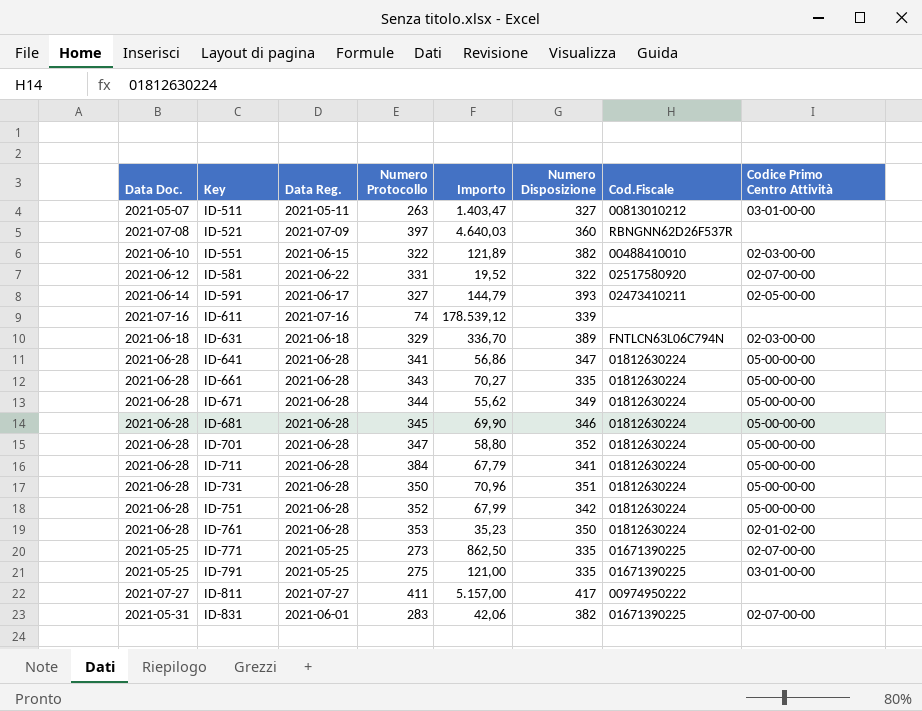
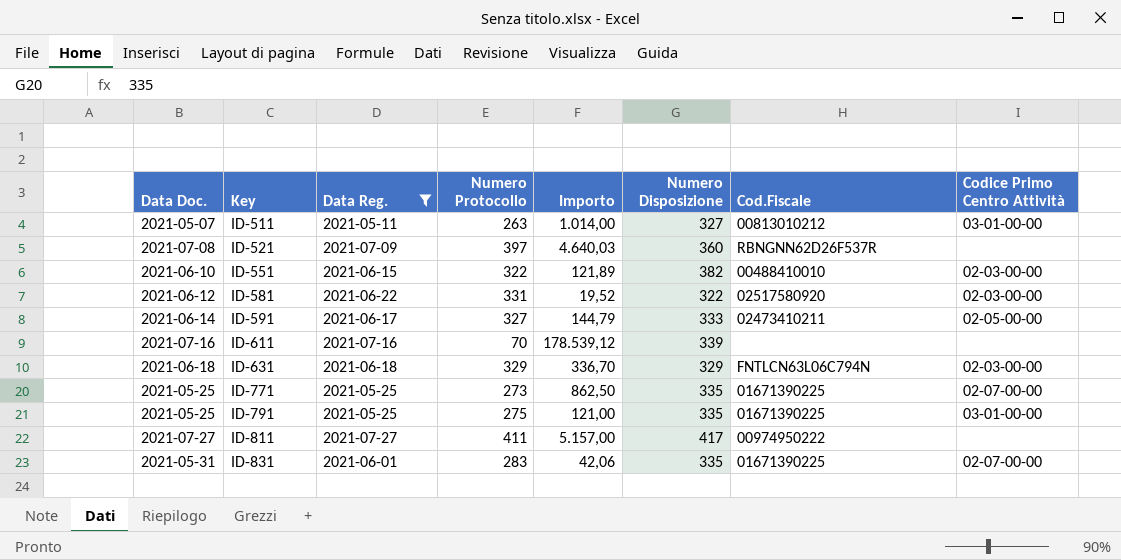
filter: none -> Data Reg. != 2021-06-28
ID-511 | Importo: 1.403,47 -> 1.014,00
ID-581 | Codice Primo Centro Attività: 02-07-00-00 -> 02-03-00-00
ID-591 | Numero Disposizione: 393 -> 333
ID-611 | Numero Protocollo: 74 -> 70
ID-631 | Numero Disposizione: 389 -> 329
ID-831 | Numero Disposizione: 382 -> 335

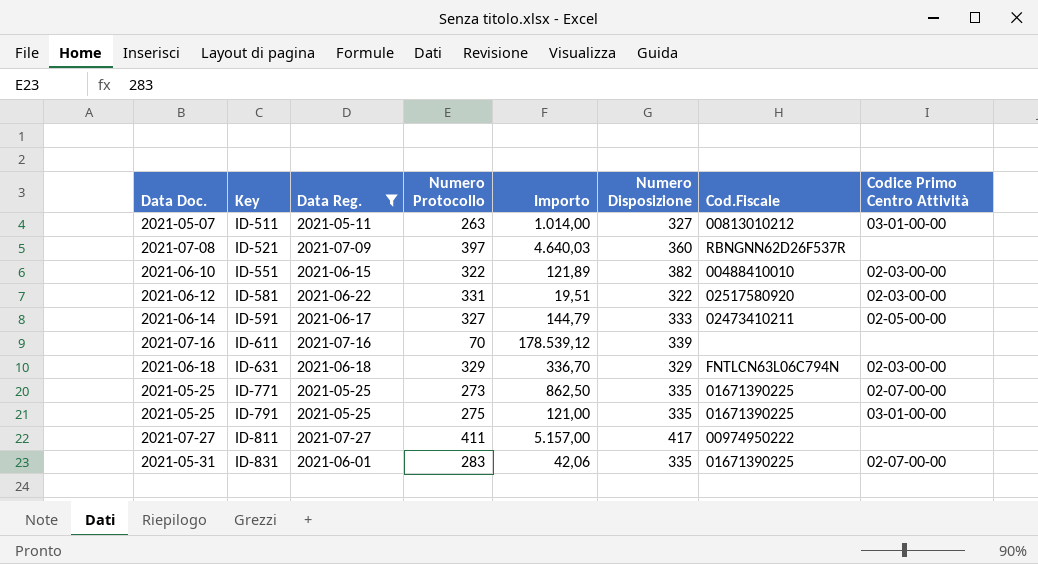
ID-581 | Importo: 19,52 -> 19,51

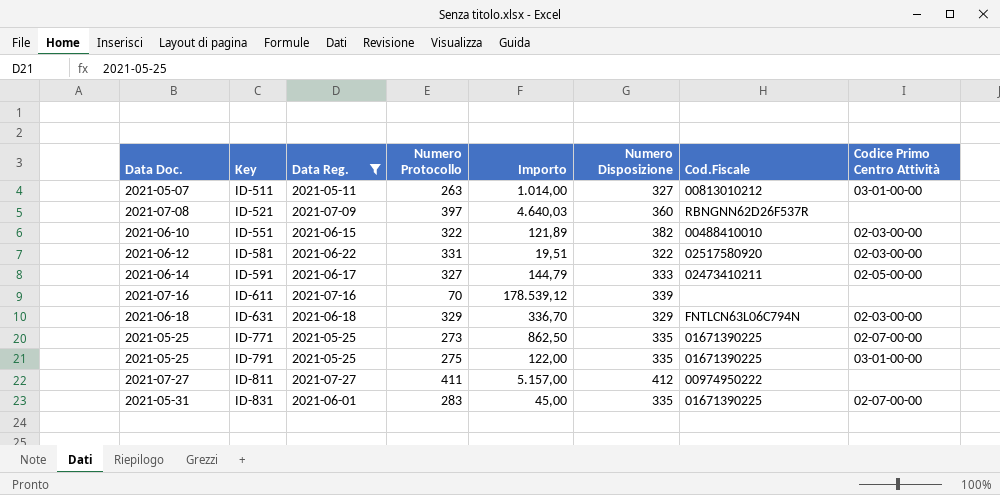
ID-791 | Importo: 121,00 -> 122,00
ID-811 | Numero Disposizione: 417 -> 412
ID-831 | Importo: 42,06 -> 45,00

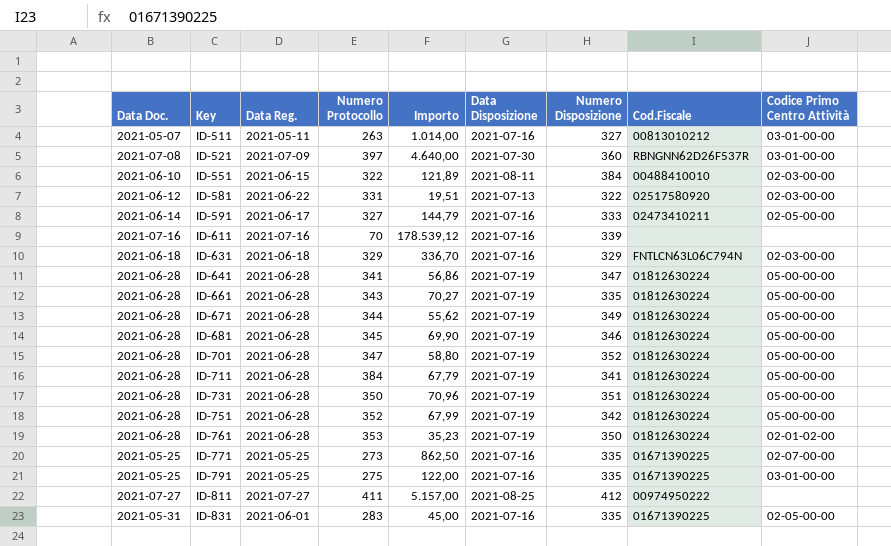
filter: Data Reg. != 2021-06-28 -> none
column Data Disposizione | position: none -> 6
ID-521 | Importo: 4.640,03 -> 4.640,00
ID-521 | Codice Primo Centro Attività: none -> 03-01-00-00
ID-551 | Numero Disposizione: 382 -> 384
ID-831 | Codice Primo Centro Attività: 02-07-00-00 -> 02-05-00-00

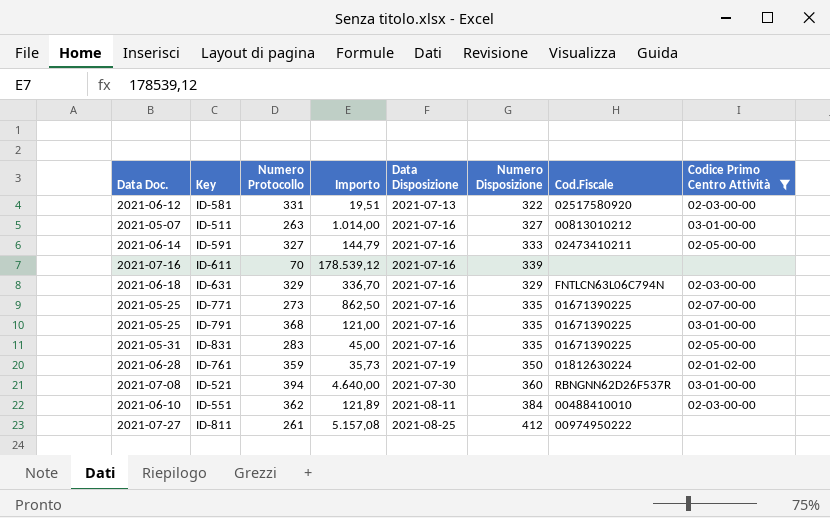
filter: none -> Codice Primo Centro Attività != 05-00-00-00
row order: Key ascending -> Data Disposizione ascending
column Data Reg. | position: 3 -> none
ID-791 | Numero Protocollo: 275 -> 368
ID-791 | Importo: 122,00 -> 121,00
ID-761 | Numero Protocollo: 353 -> 359
ID-761 | Importo: 35,23 -> 35,73
ID-521 | Numero Protocollo: 397 -> 394
ID-551 | Numero Protocollo: 322 -> 362
ID-811 | Numero Protocollo: 411 -> 261
ID-811 | Importo: 5.157,00 -> 5.157,08

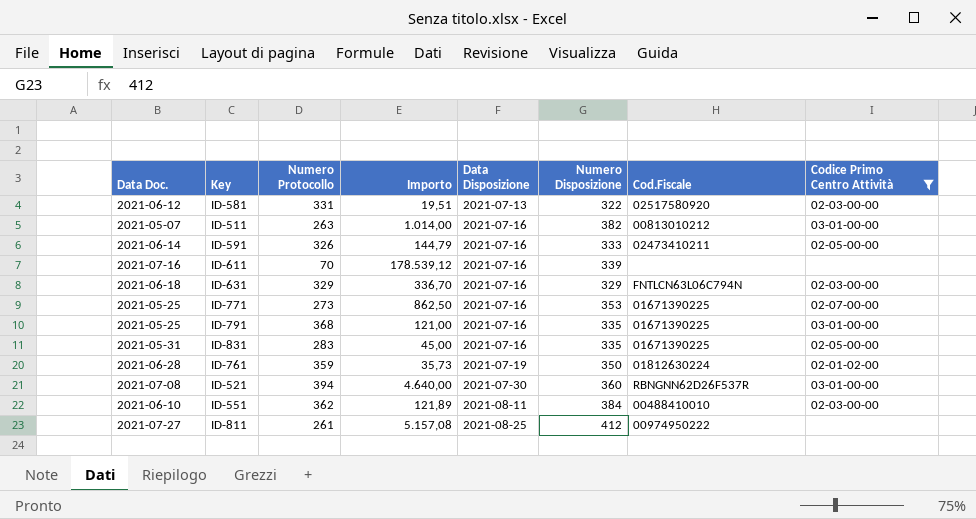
ID-511 | Numero Disposizione: 327 -> 382
ID-591 | Numero Protocollo: 327 -> 326
ID-771 | Numero Disposizione: 335 -> 353

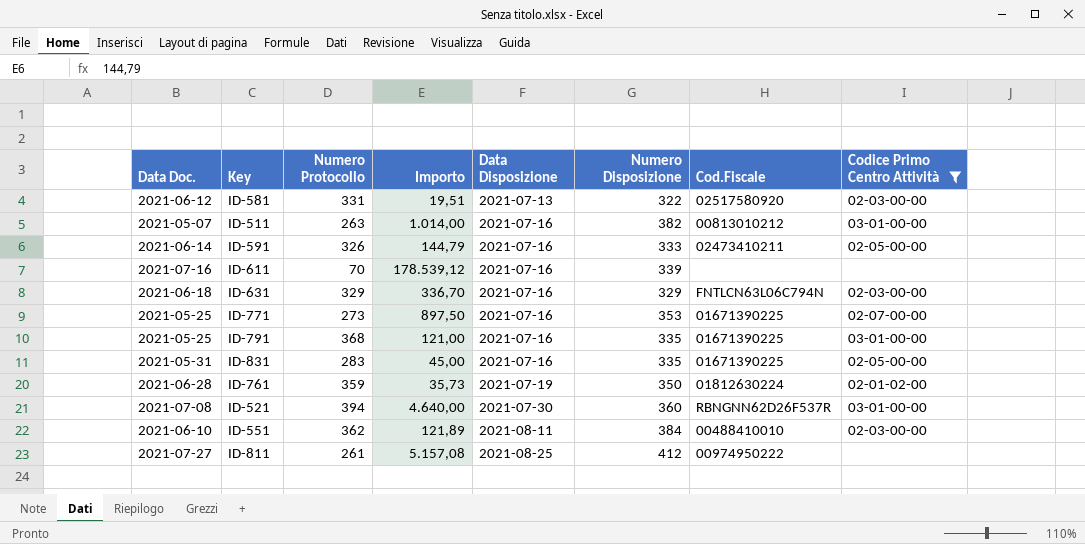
ID-771 | Importo: 862,50 -> 897,50

